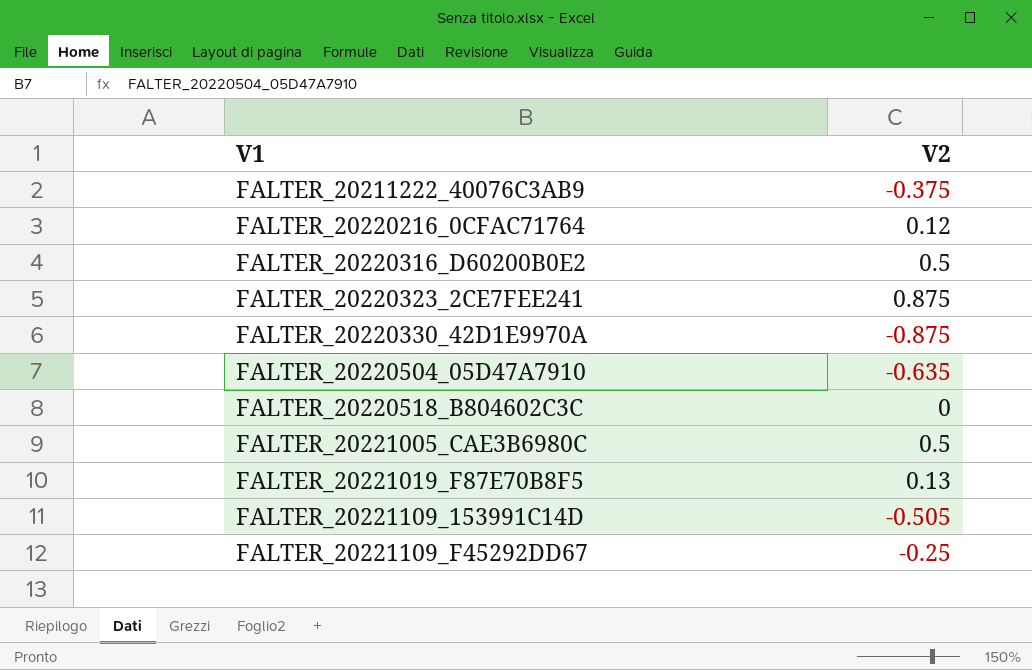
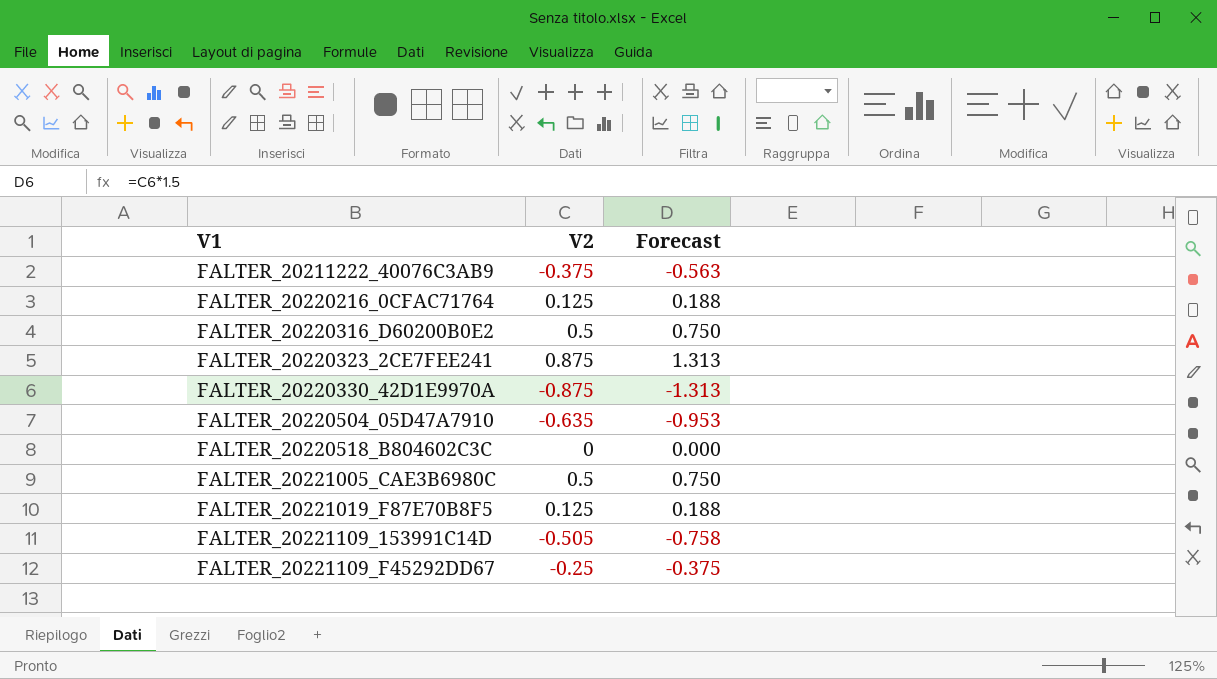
column Forecast | formula: none -> [V2] * 1.5
FALTER_20220216_0CFAC71764 | V2: 0.12 -> 0.125
FALTER_20221019_F87E70B8F5 | V2: 0.13 -> 0.125

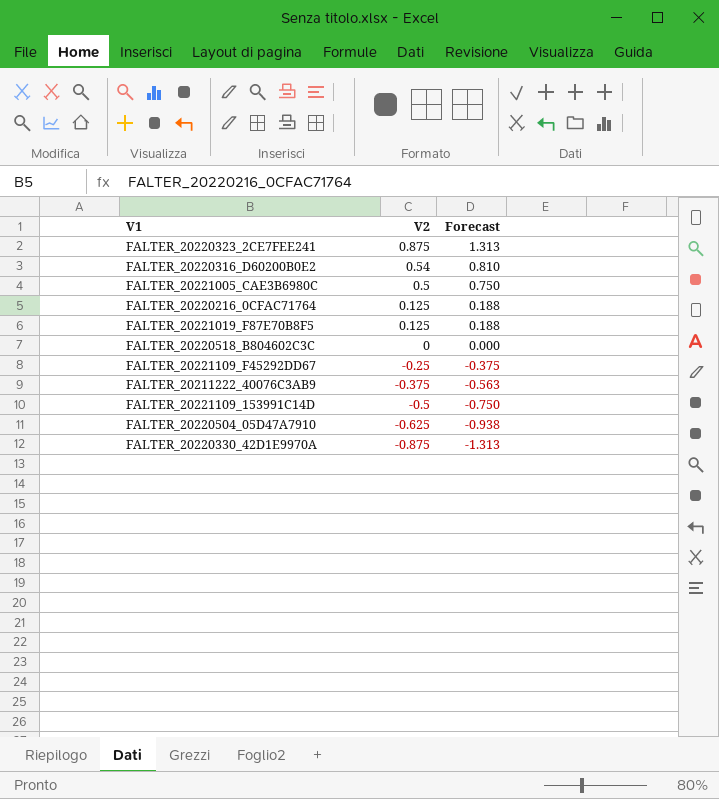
row order: V1 ascending -> V2 descending
FALTER_20220316_D60200B0E2 | V2: 0.5 -> 0.54
FALTER_20220316_D60200B0E2 | Forecast: 0.750 -> 0.810
FALTER_20221109_153991C14D | V2: -0.505 -> -0.5
FALTER_20221109_153991C14D | Forecast: -0.758 -> -0.750
FALTER_20220504_05D47A7910 | V2: -0.635 -> -0.625
FALTER_20220504_05D47A7910 | Forecast: -0.953 -> -0.938

